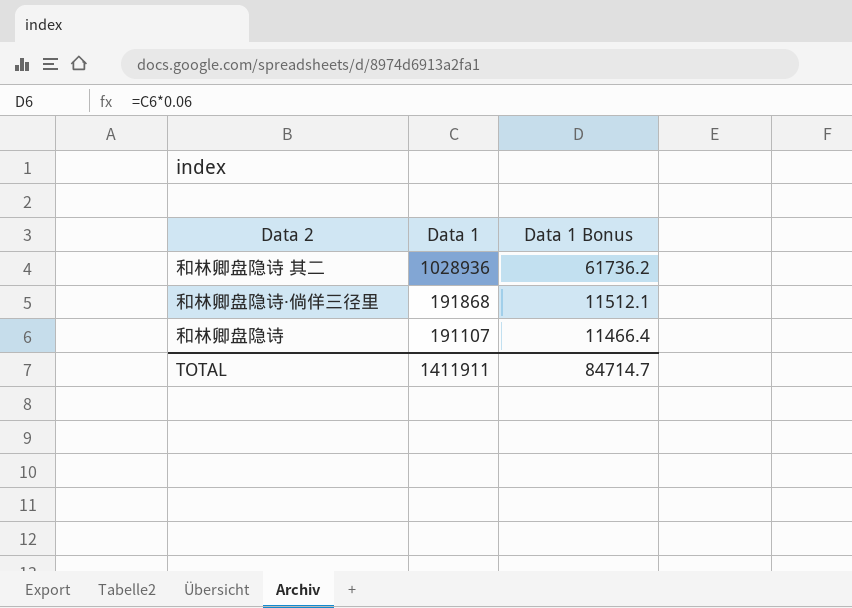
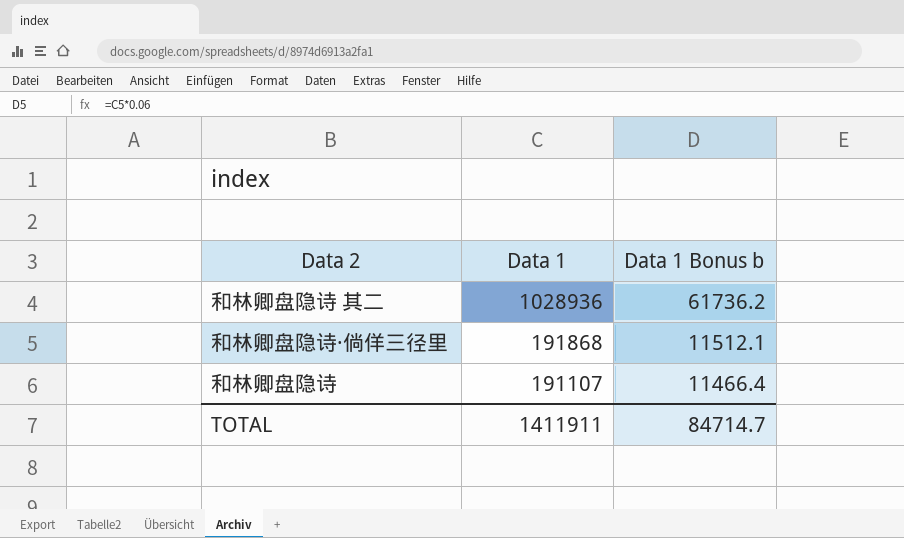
column name: Data 1 Bonus -> Data 1 Bonus b

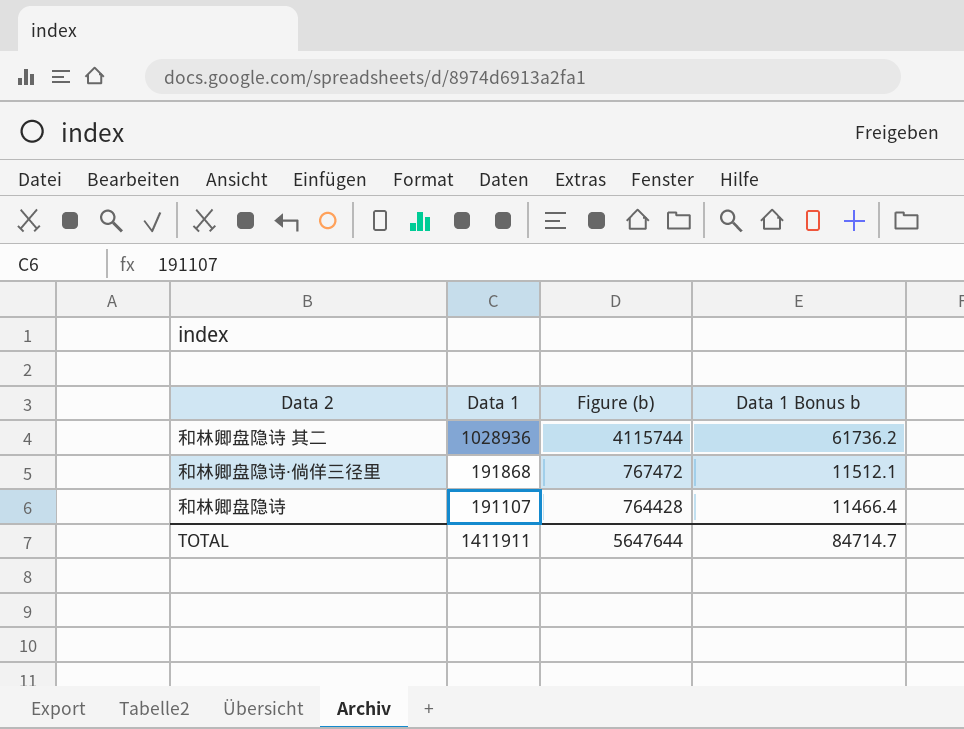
column Figure (b) | formula: none -> [Data 1] * 4

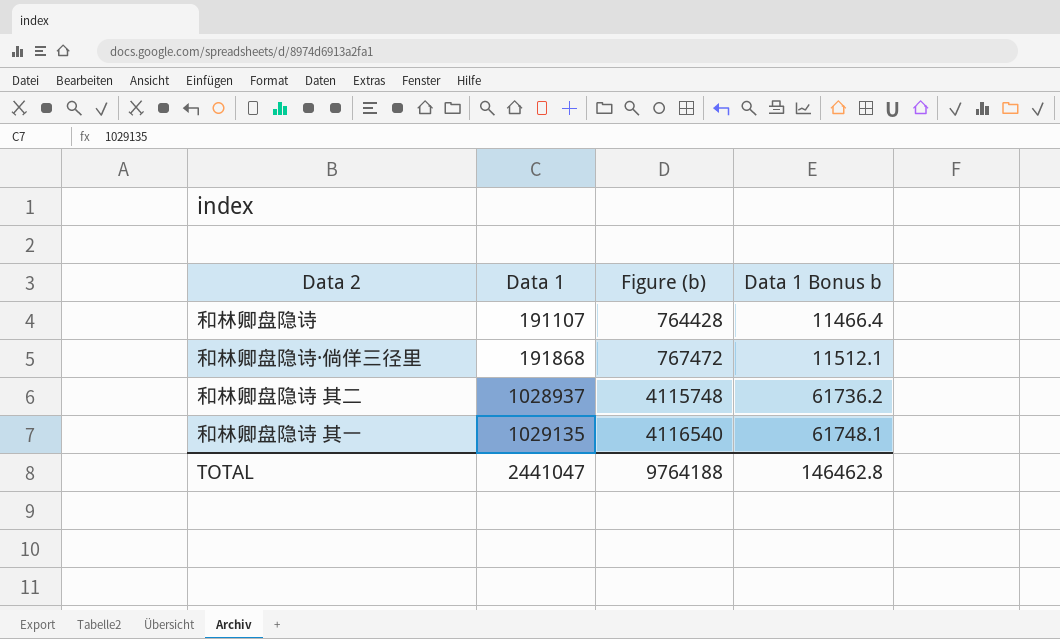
row order: Data 1 descending -> Data 1 ascending
和林卿盘隐诗 其二 | Data 1: 1028936 -> 1028937
和林卿盘隐诗 其二 | Figure (b): 4115744 -> 4115748
row 和林卿盘隐诗 其一: none -> 1029135 | 4116540 | 61748.1
TOTAL | Data 1: 1411911 -> 2441047
TOTAL | Figure (b): 5647644 -> 9764188
TOTAL | Data 1 Bonus b: 84714.7 -> 146462.8

